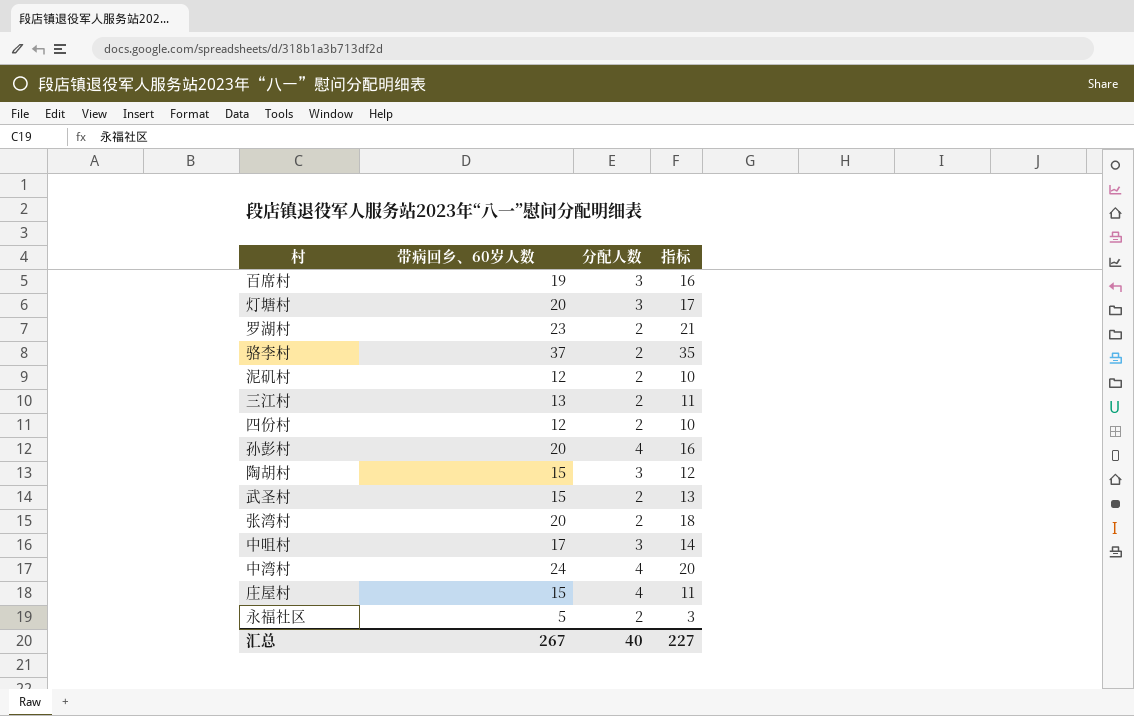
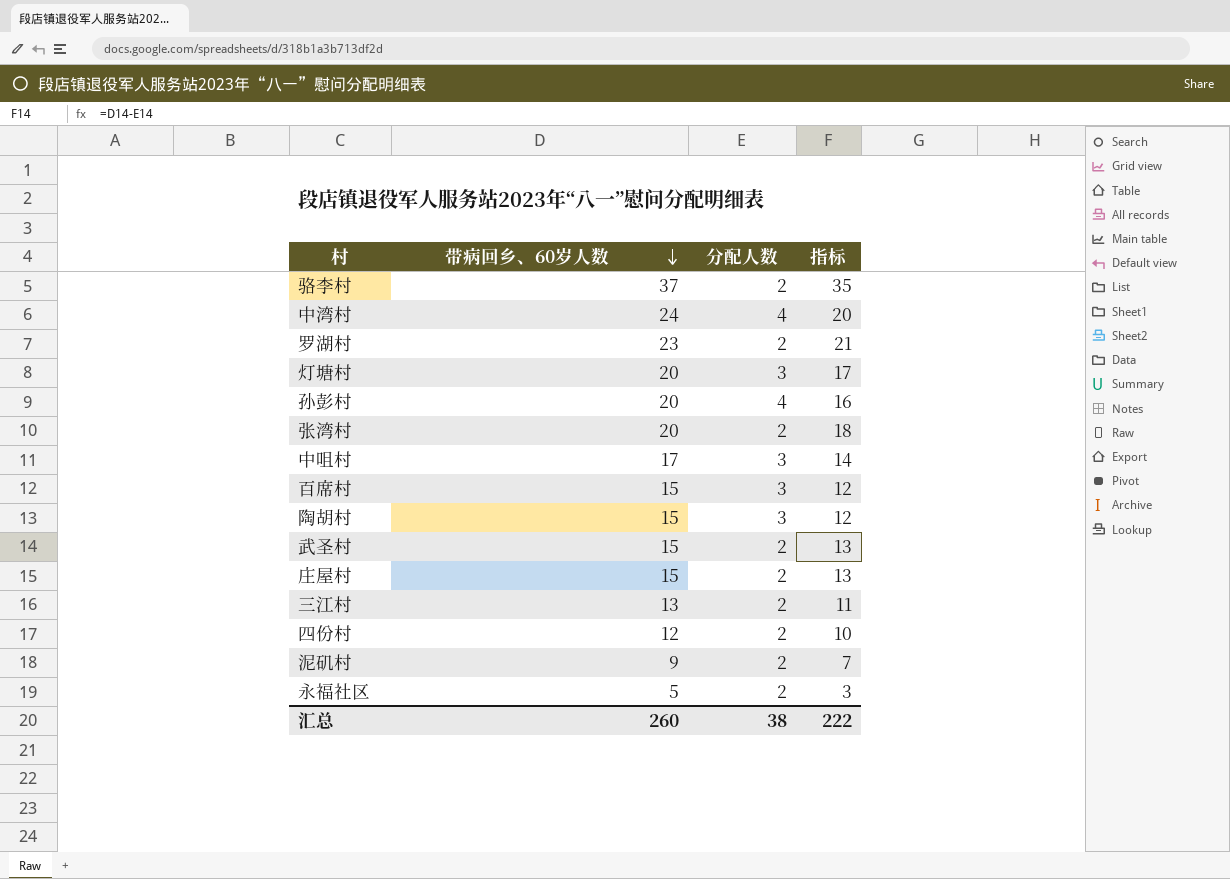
row order: none -> 带病回乡、60岁人数 descending
百席村 | 带病回乡、60岁人数: 19 -> 15
百席村 | 指标: 16 -> 12
庄屋村 | 分配人数: 4 -> 2
庄屋村 | 指标: 11 -> 13
泥矶村 | 带病回乡、60岁人数: 12 -> 9
泥矶村 | 指标: 10 -> 7
汇总 | 带病回乡、60岁人数: 267 -> 260
汇总 | 分配人数: 40 -> 38
汇总 | 指标: 227 -> 222

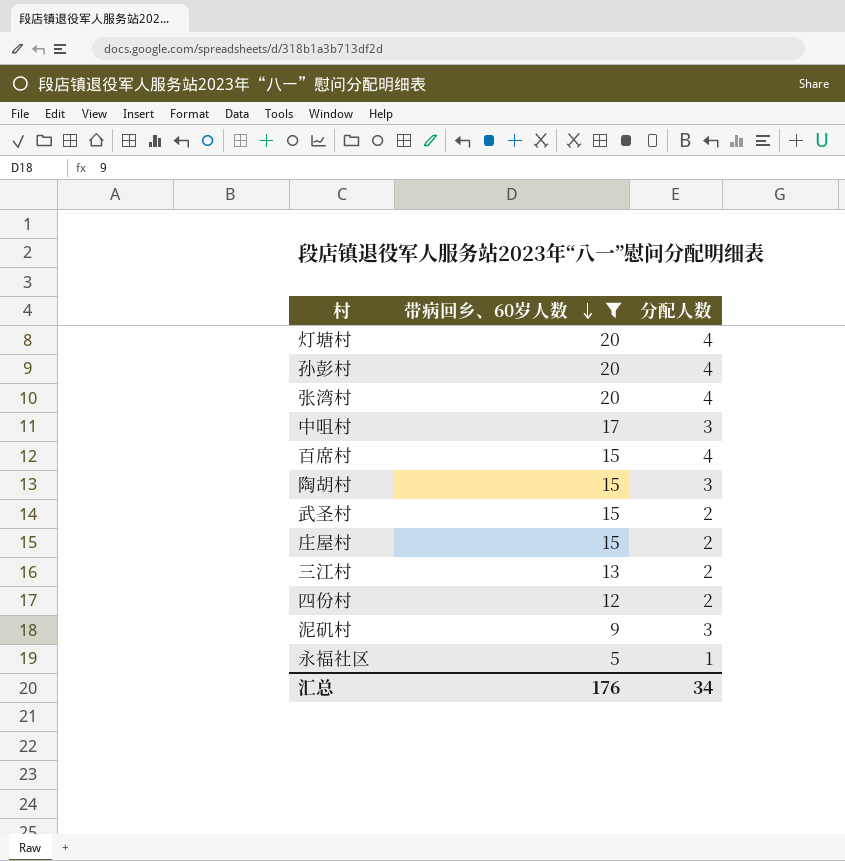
filter: none -> 带病回乡、60岁人数 <= 20
column 指标 | formula: [带病回乡、60岁人数] - [分配人数] -> none
灯塘村 | 分配人数: 3 -> 4
张湾村 | 分配人数: 2 -> 4
百席村 | 分配人数: 3 -> 4
泥矶村 | 分配人数: 2 -> 3
永福社区 | 分配人数: 2 -> 1
汇总 | 带病回乡、60岁人数: 260 -> 176
汇总 | 分配人数: 38 -> 34

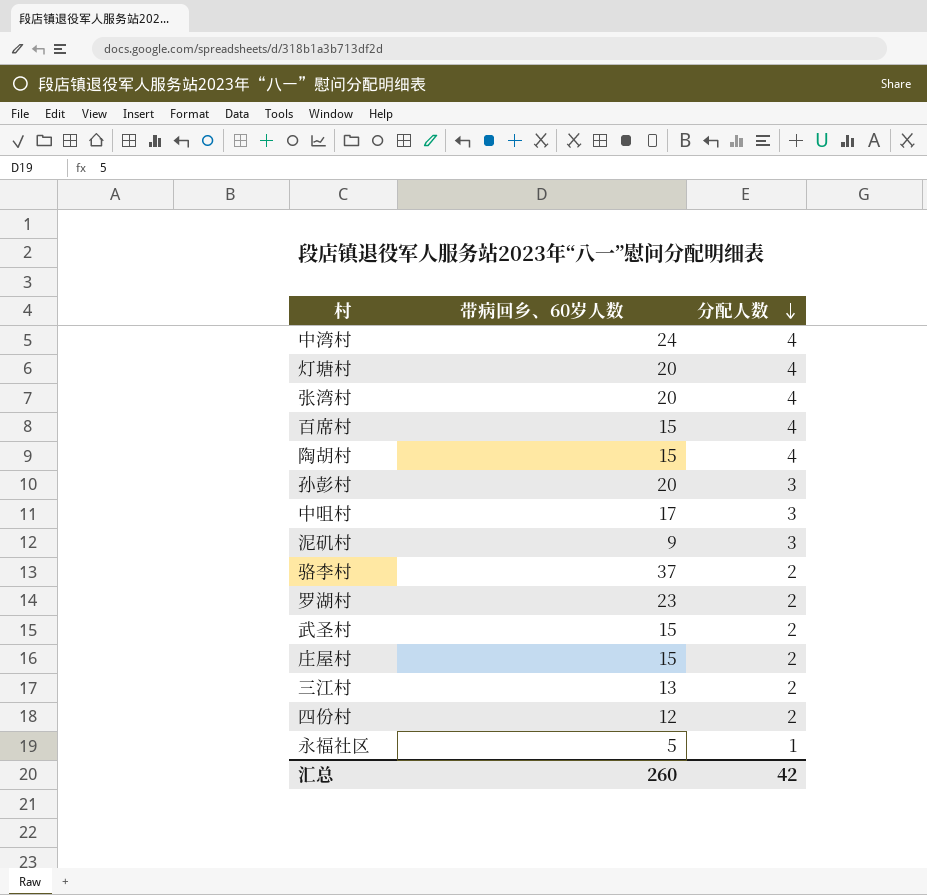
filter: 带病回乡、60岁人数 <= 20 -> none
row order: 带病回乡、60岁人数 descending -> 分配人数 descending
陶胡村 | 分配人数: 3 -> 4
孙彭村 | 分配人数: 4 -> 3
汇总 | 带病回乡、60岁人数: 176 -> 260
汇总 | 分配人数: 34 -> 42

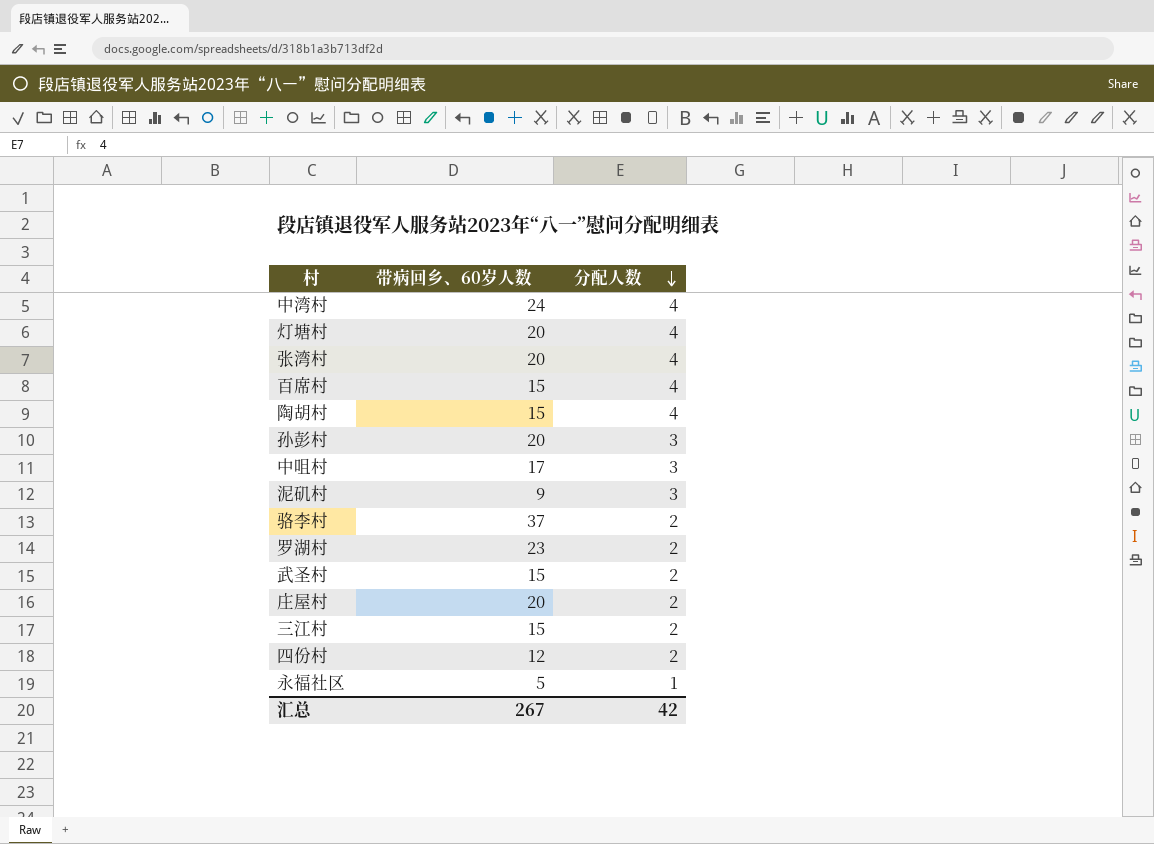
庄屋村 | 带病回乡、60岁人数: 15 -> 20
三江村 | 带病回乡、60岁人数: 13 -> 15
汇总 | 带病回乡、60岁人数: 260 -> 267

